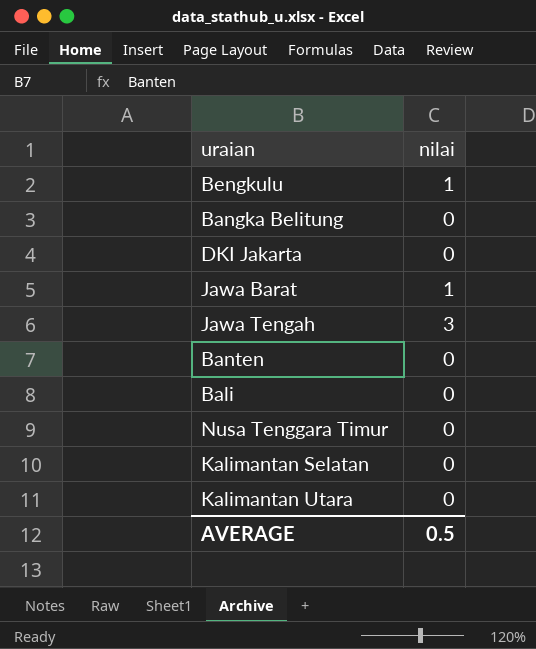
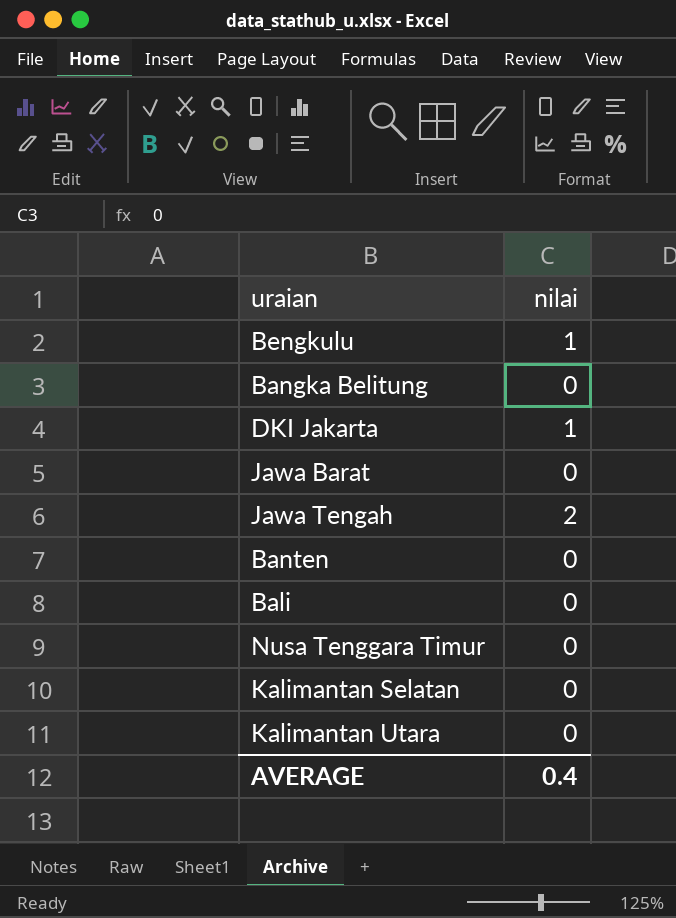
DKI Jakarta | nilai: 0 -> 1
Jawa Barat | nilai: 1 -> 0
Jawa Tengah | nilai: 3 -> 2
AVERAGE | nilai: 0.5 -> 0.4

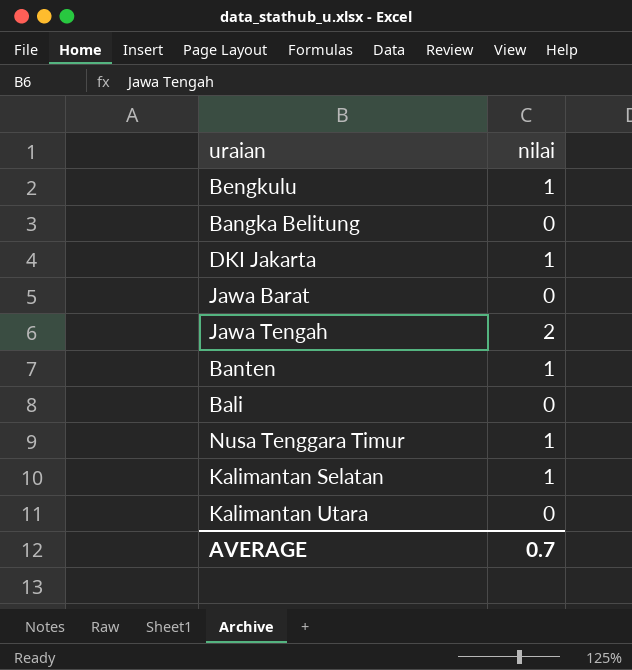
Banten | nilai: 0 -> 1
Nusa Tenggara Timur | nilai: 0 -> 1
Kalimantan Selatan | nilai: 0 -> 1
AVERAGE | nilai: 0.4 -> 0.7

